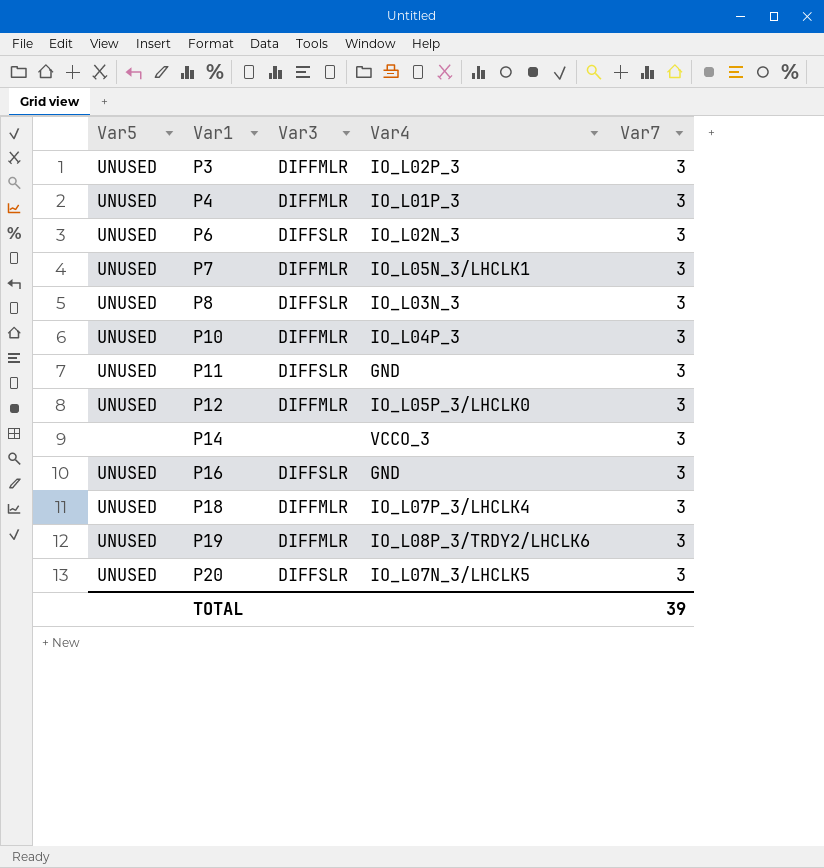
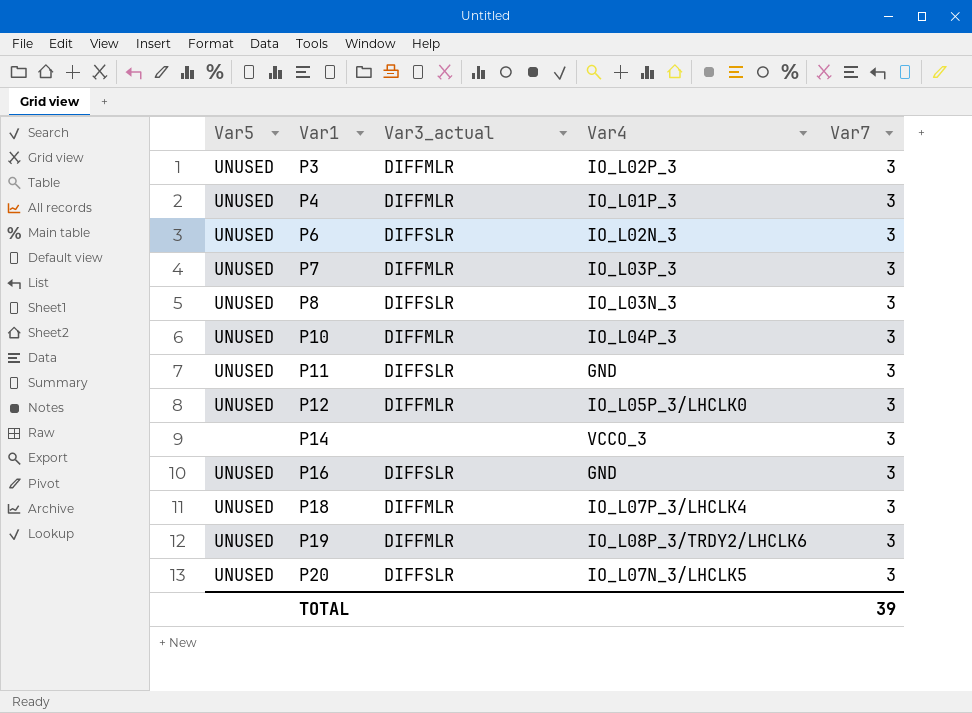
column name: Var3 -> Var3_actual
P7 | Var4: IO_L05N_3/LHCLK1 -> IO_L03P_3

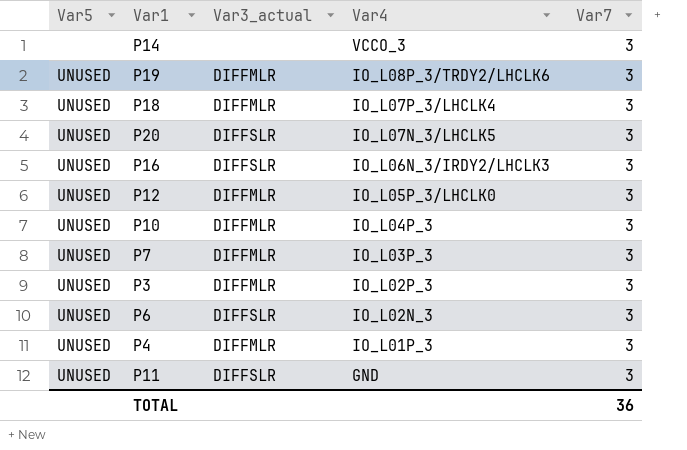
row order: Var1 ascending -> Var4 descending
row P8: UNUSED | DIFFSLR | IO_L03N_3 | 3 -> none
P16 | Var4: GND -> IO_L06N_3/IRDY2/LHCLK3
TOTAL | Var7: 39 -> 36

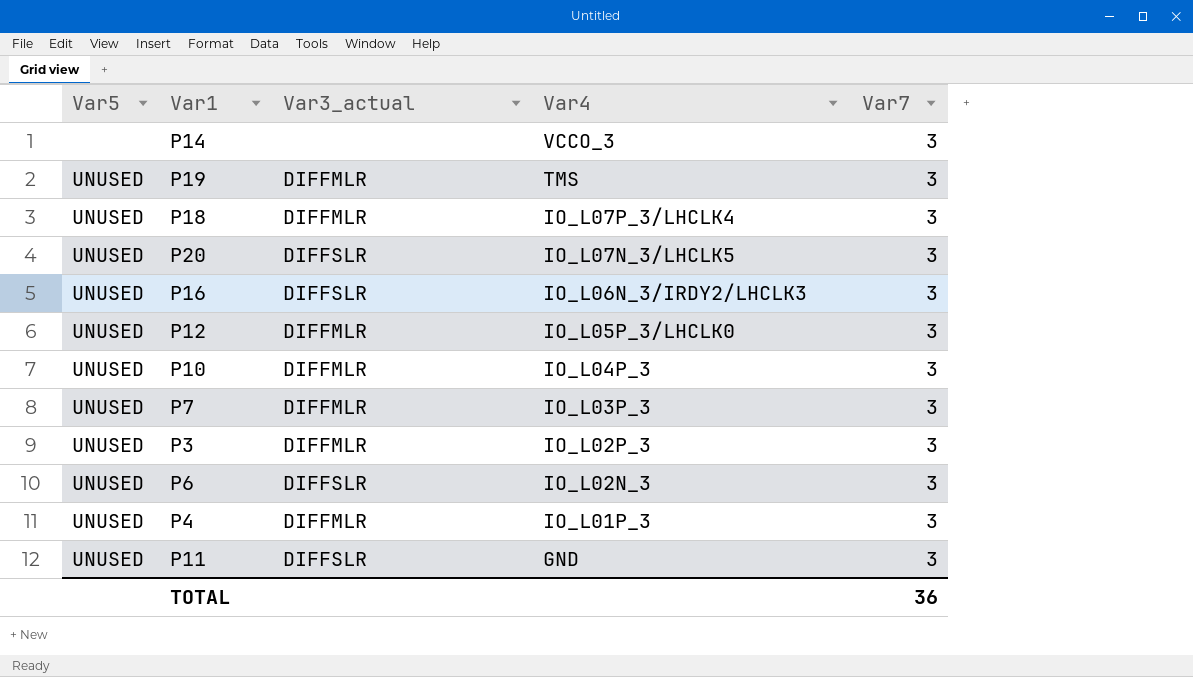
P19 | Var4: IO_L08P_3/TRDY2/LHCLK6 -> TMS

